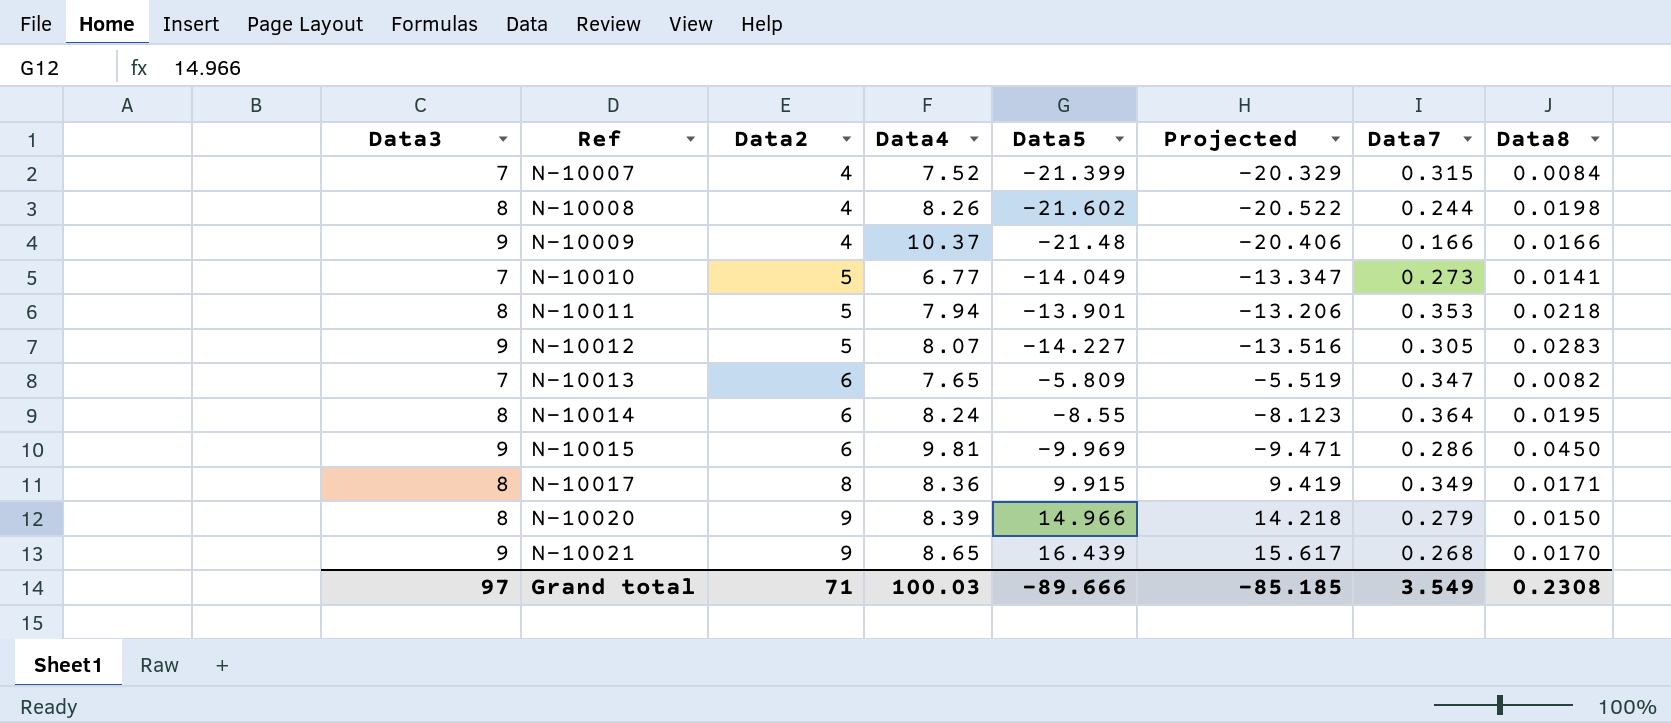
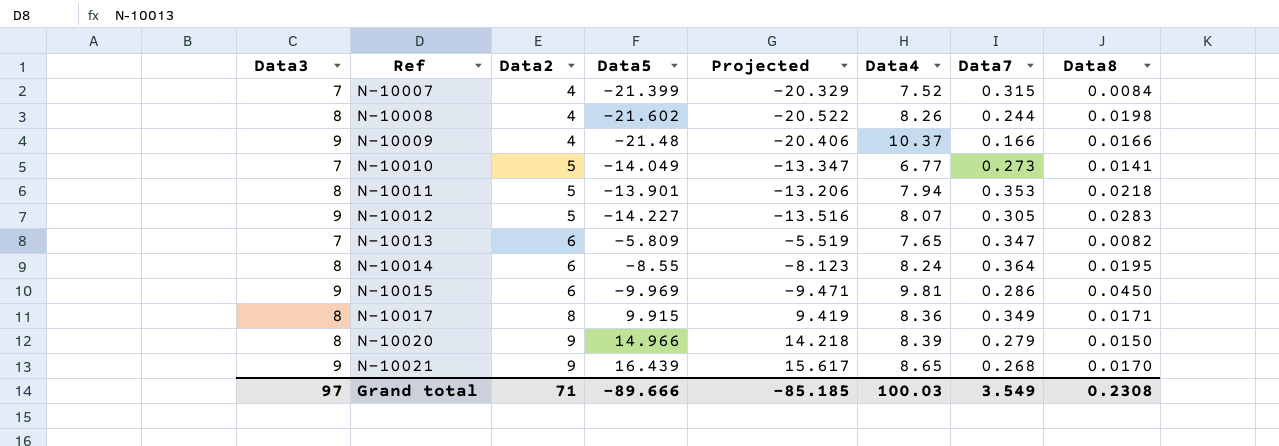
column Data4 | position: 4 -> 6

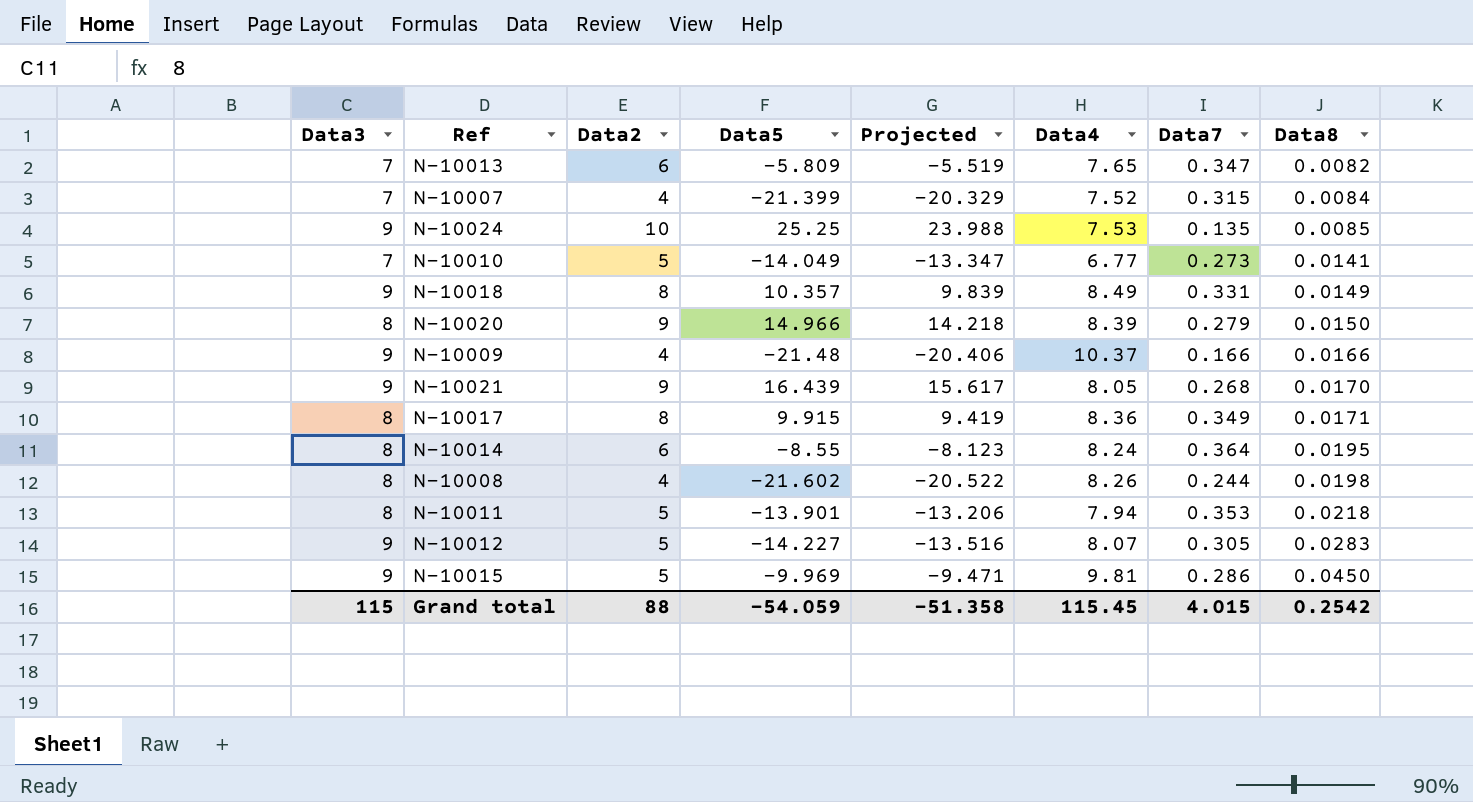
row order: Ref ascending -> Data8 ascending
row N-10024: none -> 9 | 10 | 25.25 | 23.988 | 7.53 | 0.135 | 0.0085
row N-10018: none -> 9 | 8 | 10.357 | 9.839 | 8.49 | 0.331 | 0.0149
N-10021 | Data4: 8.65 -> 8.05
N-10015 | Data2: 6 -> 5
Grand total | Data3: 97 -> 115
Grand total | Data2: 71 -> 88
Grand total | Data5: -89.666 -> -54.059
Grand total | Projected: -85.185 -> -51.358
Grand total | Data4: 100.03 -> 115.45
Grand total | Data7: 3.549 -> 4.015
Grand total | Data8: 0.2308 -> 0.2542

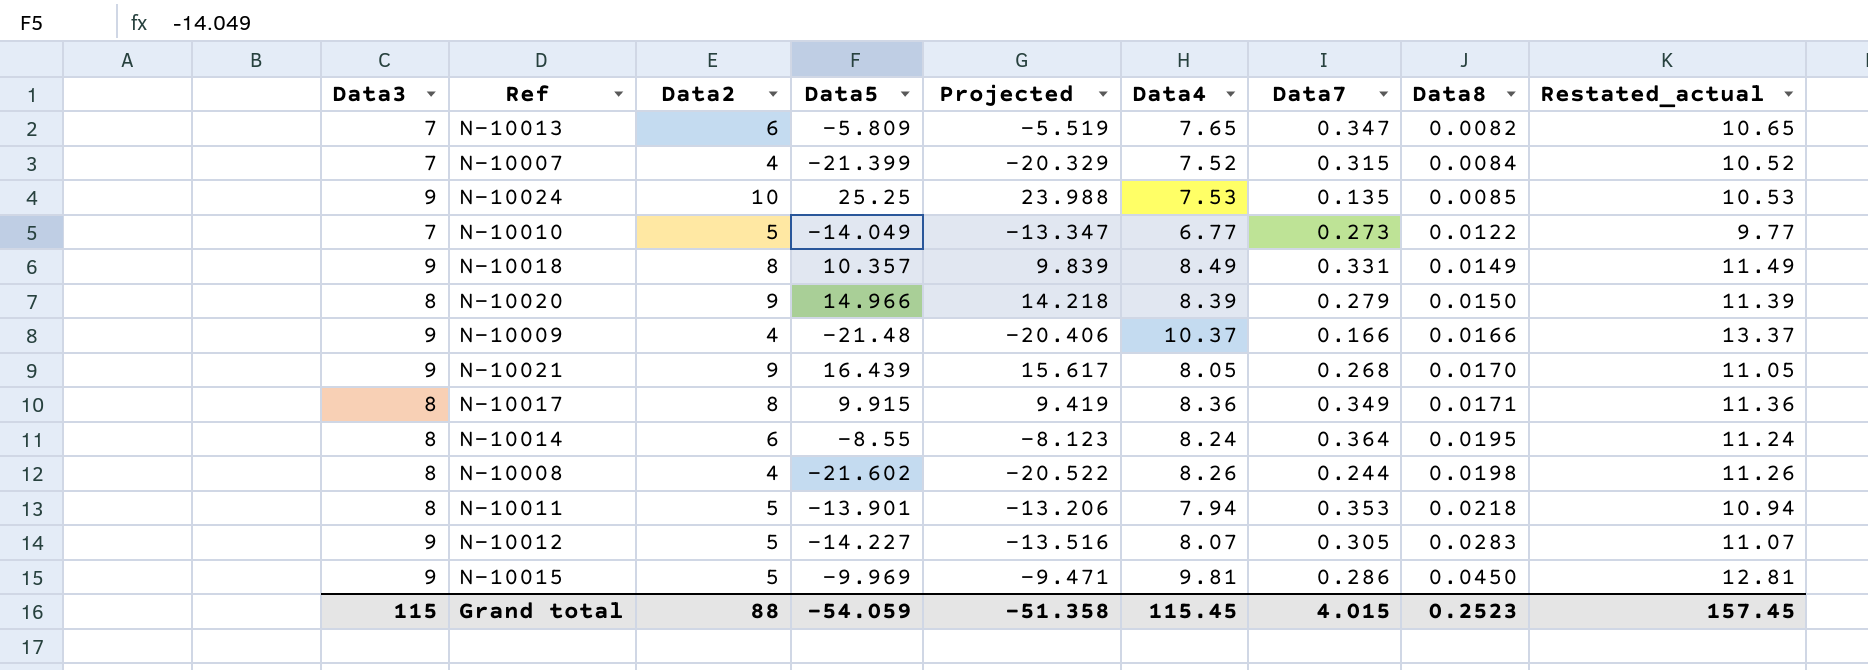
column Restated_actual | formula: none -> [Data4] + 3
N-10010 | Data8: 0.0141 -> 0.0122
Grand total | Data8: 0.2542 -> 0.2523

